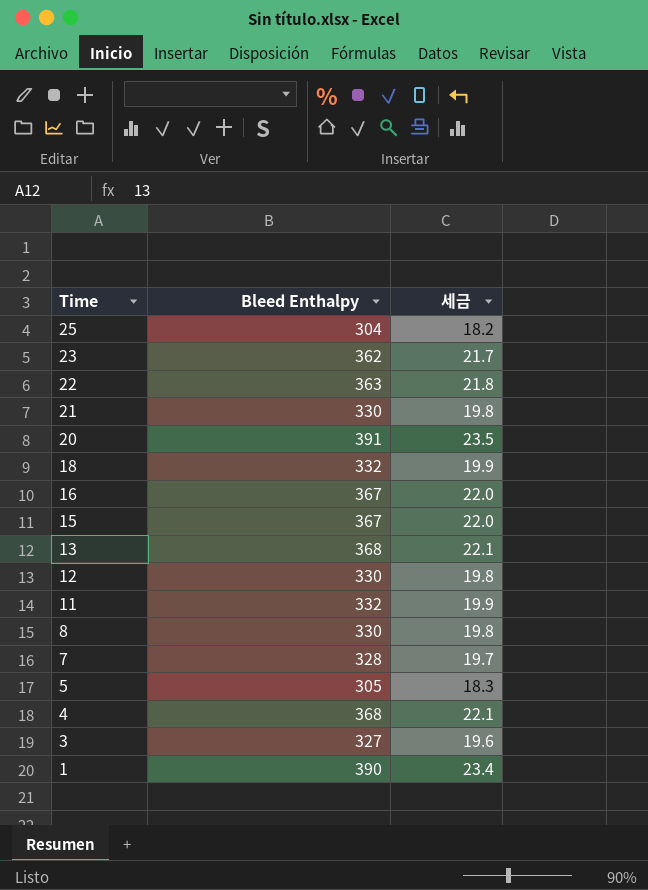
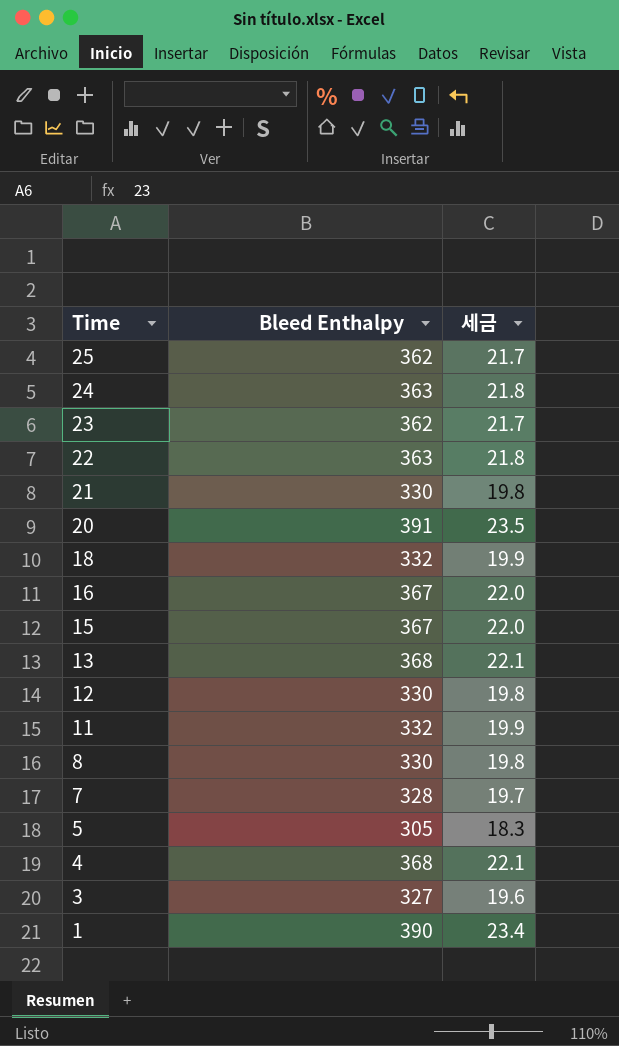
25 | Bleed Enthalpy: 304 -> 362
25 | 세금: 18.2 -> 21.7
row 24: none -> 363 | 21.8

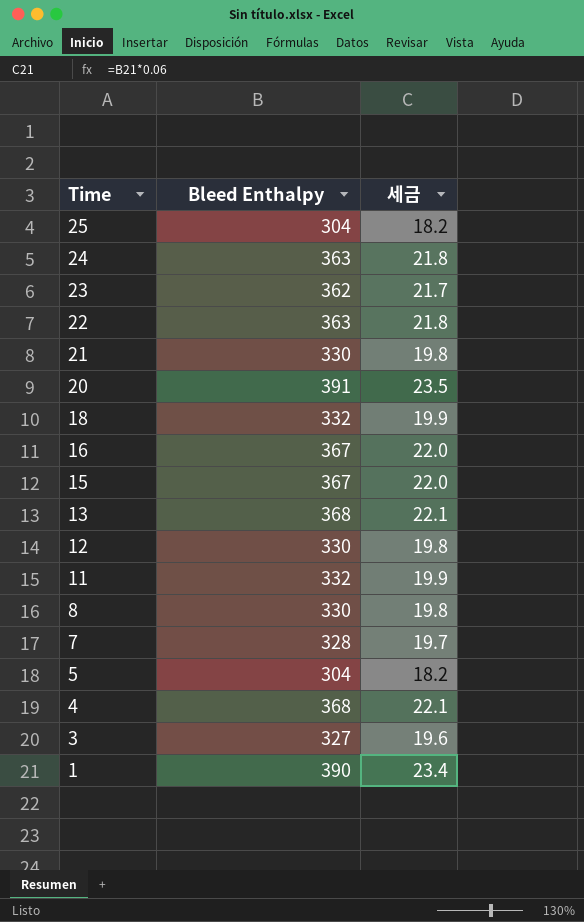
25 | Bleed Enthalpy: 362 -> 304
25 | 세금: 21.7 -> 18.2
5 | Bleed Enthalpy: 305 -> 304
5 | 세금: 18.3 -> 18.2

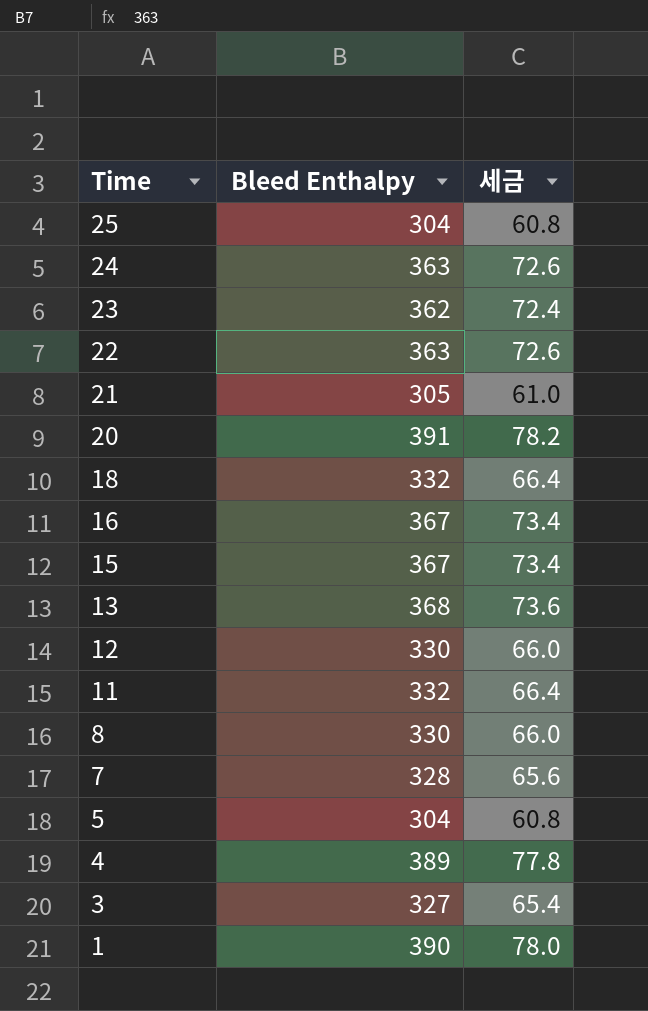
column 세금 | formula: [Bleed Enthalpy] * 0.06 -> [Bleed Enthalpy] * 0.2
21 | Bleed Enthalpy: 330 -> 305
4 | Bleed Enthalpy: 368 -> 389

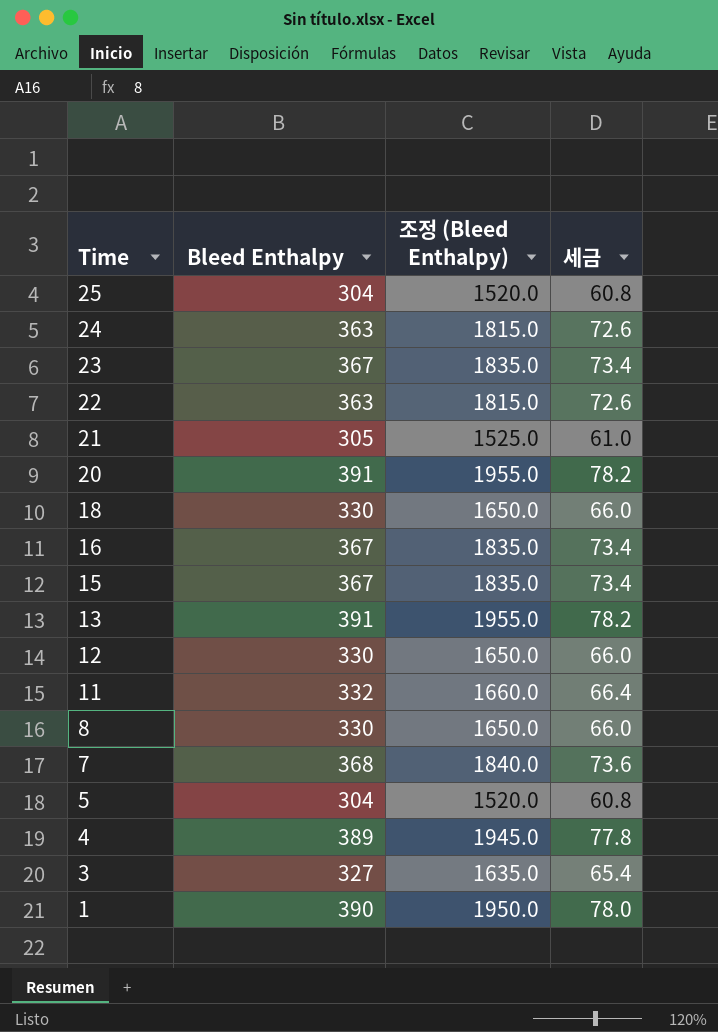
column 조정 (Bleed Enthalpy) | formula: none -> [Bleed Enthalpy] * 5
23 | Bleed Enthalpy: 362 -> 367
23 | 세금: 72.4 -> 73.4
18 | Bleed Enthalpy: 332 -> 330
18 | 세금: 66.4 -> 66.0
13 | Bleed Enthalpy: 368 -> 391
13 | 세금: 73.6 -> 78.2
7 | Bleed Enthalpy: 328 -> 368
7 | 세금: 65.6 -> 73.6

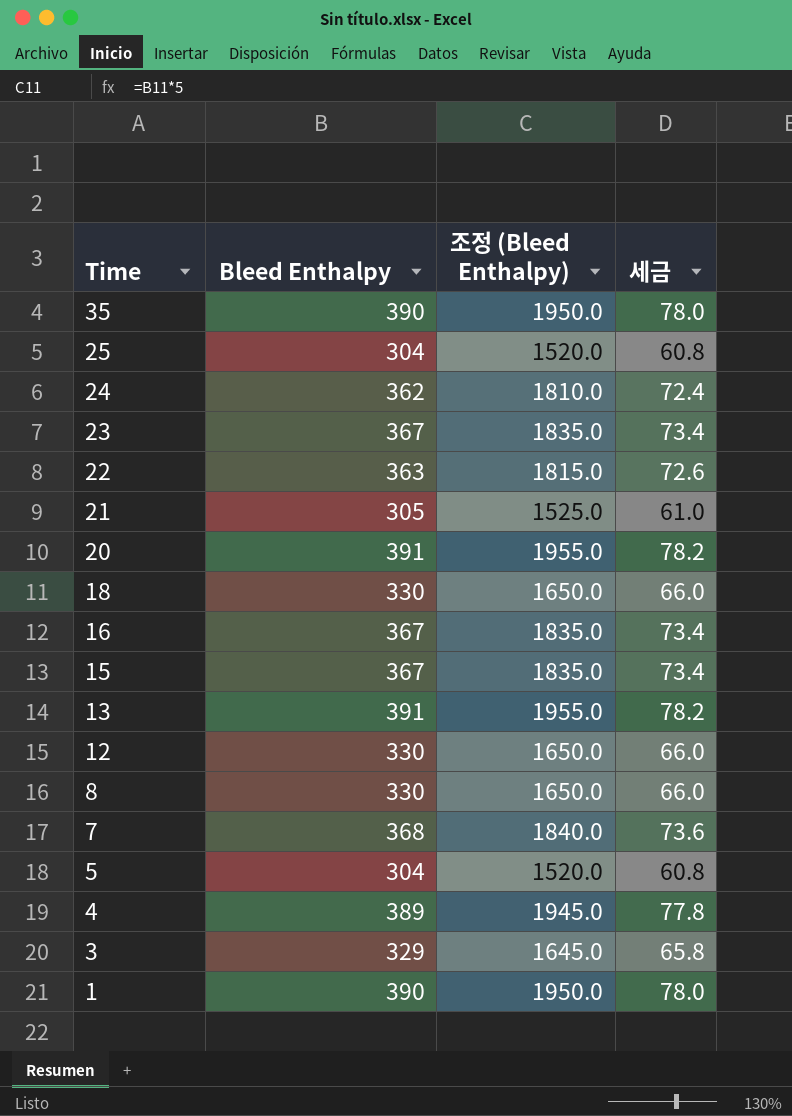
row 11: 332 | 1660.0 | 66.4 -> none
row 35: none -> 390 | 1950.0 | 78.0
24 | Bleed Enthalpy: 363 -> 362
24 | 조정 (Bleed Enthalpy): 1815.0 -> 1810.0
24 | 세금: 72.6 -> 72.4
3 | Bleed Enthalpy: 327 -> 329
3 | 조정 (Bleed Enthalpy): 1635.0 -> 1645.0
3 | 세금: 65.4 -> 65.8

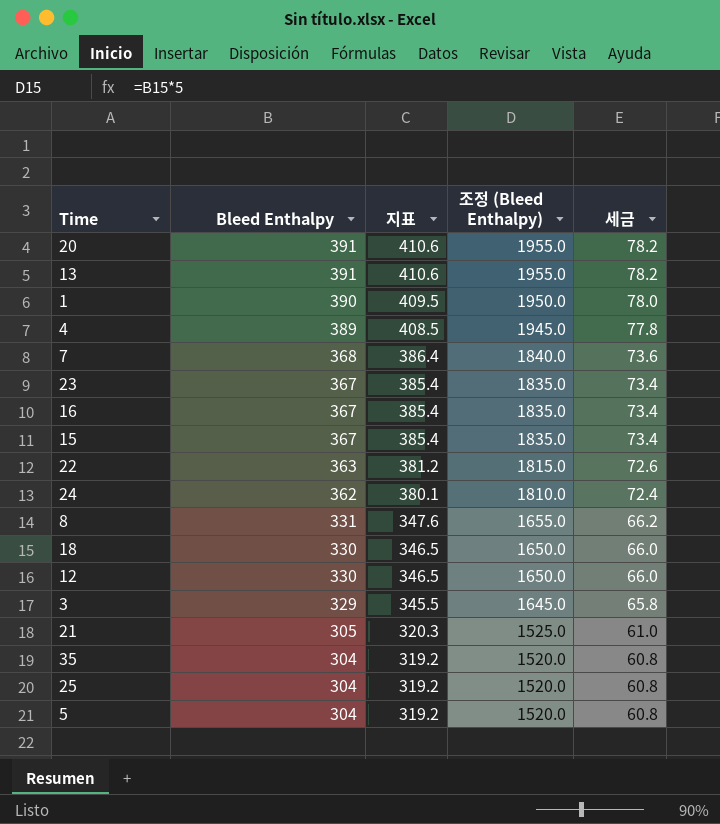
row order: Time descending -> Bleed Enthalpy descending
column 지표 | formula: none -> [Bleed Enthalpy] * 1.05
8 | Bleed Enthalpy: 330 -> 331
8 | 조정 (Bleed Enthalpy): 1650.0 -> 1655.0
8 | 세금: 66.0 -> 66.2
35 | Bleed Enthalpy: 390 -> 304
35 | 조정 (Bleed Enthalpy): 1950.0 -> 1520.0
35 | 세금: 78.0 -> 60.8

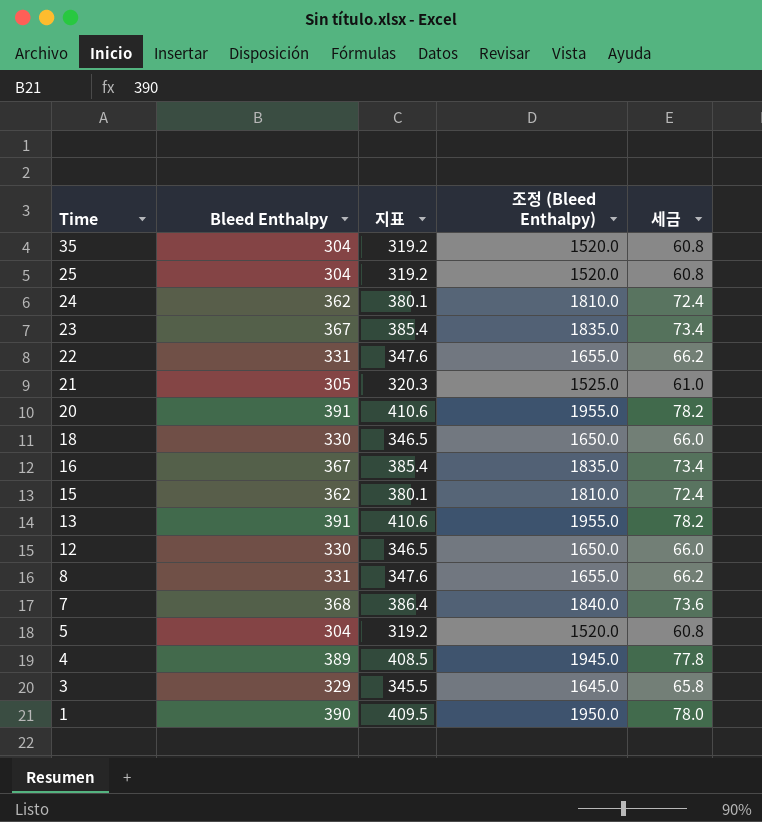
row order: Bleed Enthalpy descending -> Time descending
22 | Bleed Enthalpy: 363 -> 331
22 | 지표: 381.2 -> 347.6
22 | 조정 (Bleed Enthalpy): 1815.0 -> 1655.0
22 | 세금: 72.6 -> 66.2
15 | Bleed Enthalpy: 367 -> 362
15 | 지표: 385.4 -> 380.1
15 | 조정 (Bleed Enthalpy): 1835.0 -> 1810.0
15 | 세금: 73.4 -> 72.4

